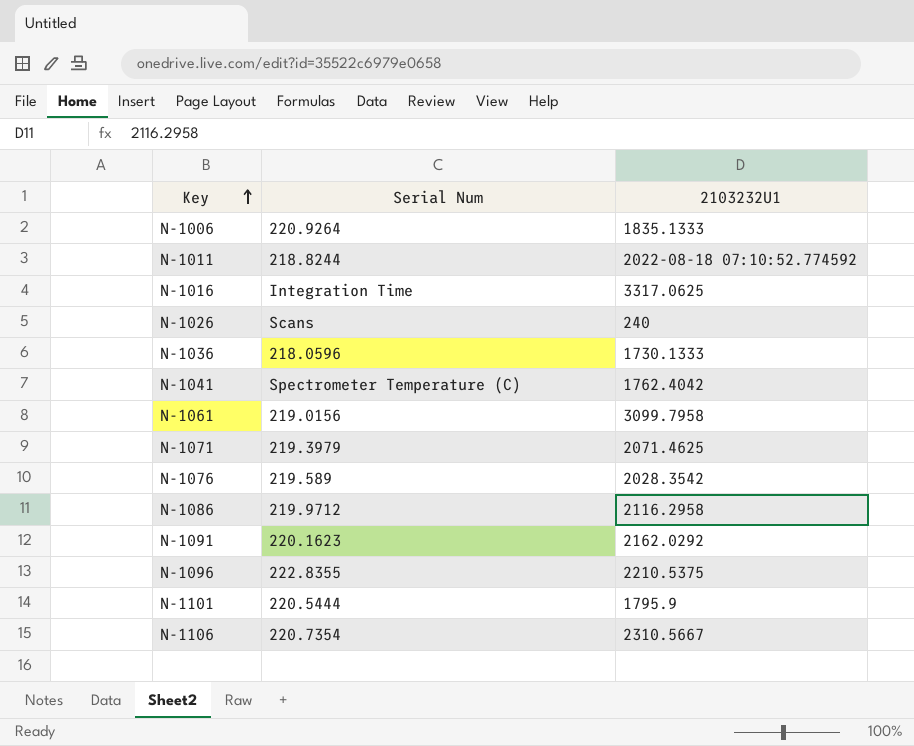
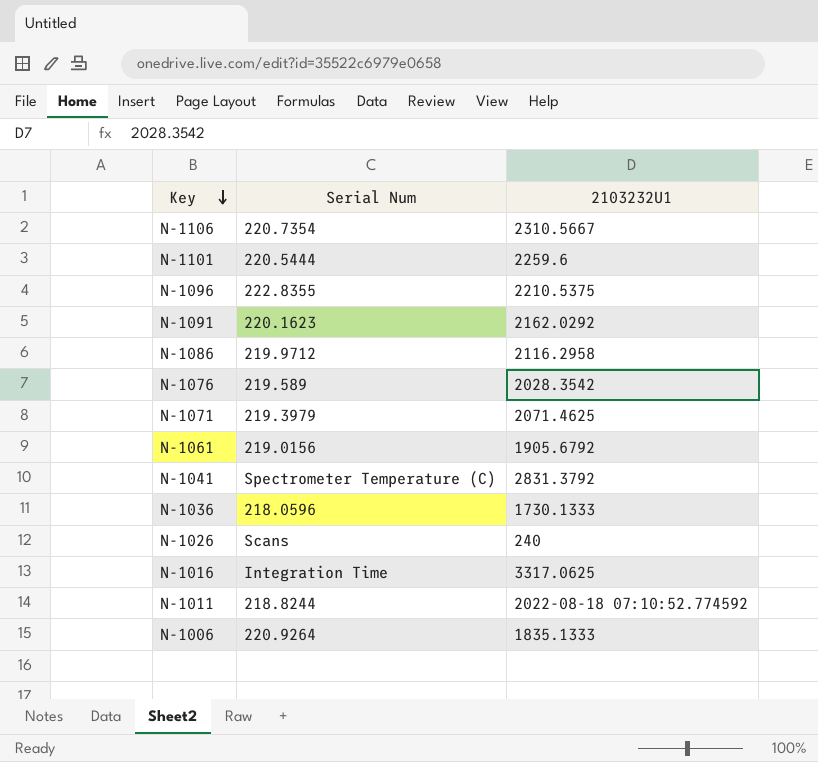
row order: Key ascending -> Key descending
N-1101 | 2103232U1: 1795.9 -> 2259.6
N-1061 | 2103232U1: 3099.7958 -> 1905.6792
N-1041 | 2103232U1: 1762.4042 -> 2831.3792

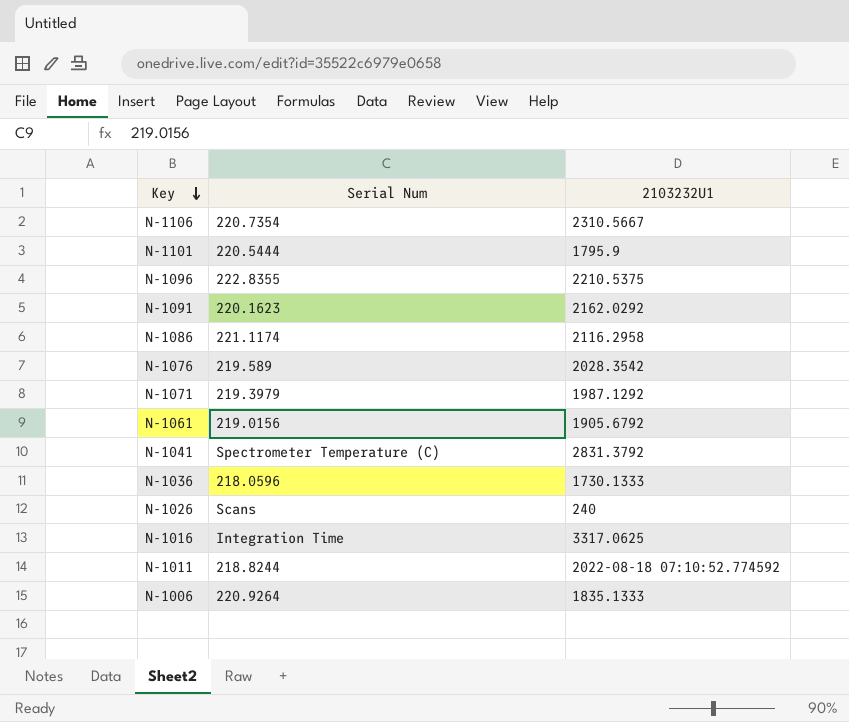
N-1101 | 2103232U1: 2259.6 -> 1795.9
N-1086 | Serial Num: 219.9712 -> 221.1174
N-1071 | 2103232U1: 2071.4625 -> 1987.1292

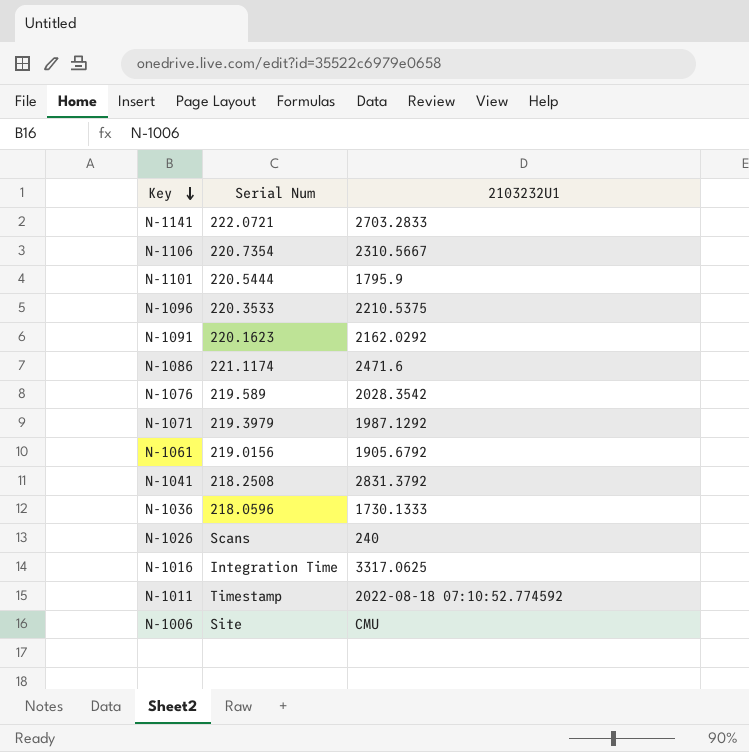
row N-1141: none -> 222.0721 | 2703.2833
N-1096 | Serial Num: 222.8355 -> 220.3533
N-1086 | 2103232U1: 2116.2958 -> 2471.6
N-1041 | Serial Num: Spectrometer Temperature (C) -> 218.2508
N-1011 | Serial Num: 218.8244 -> Timestamp
N-1006 | Serial Num: 220.9264 -> Site
N-1006 | 2103232U1: 1835.1333 -> CMU

